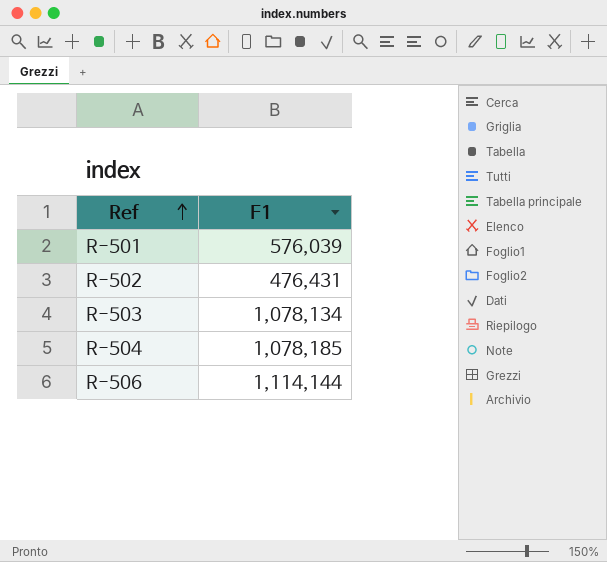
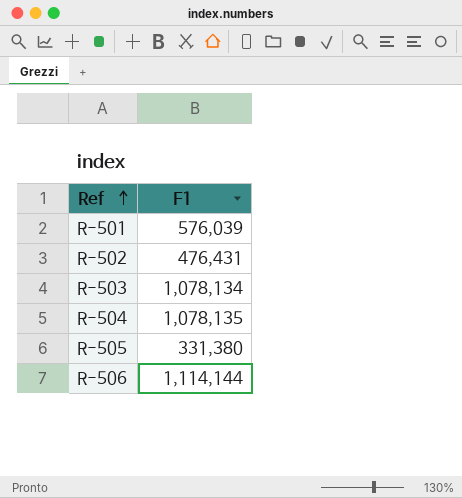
R-504 | F1: 1,078,185 -> 1,078,135
row R-505: none -> 331,380

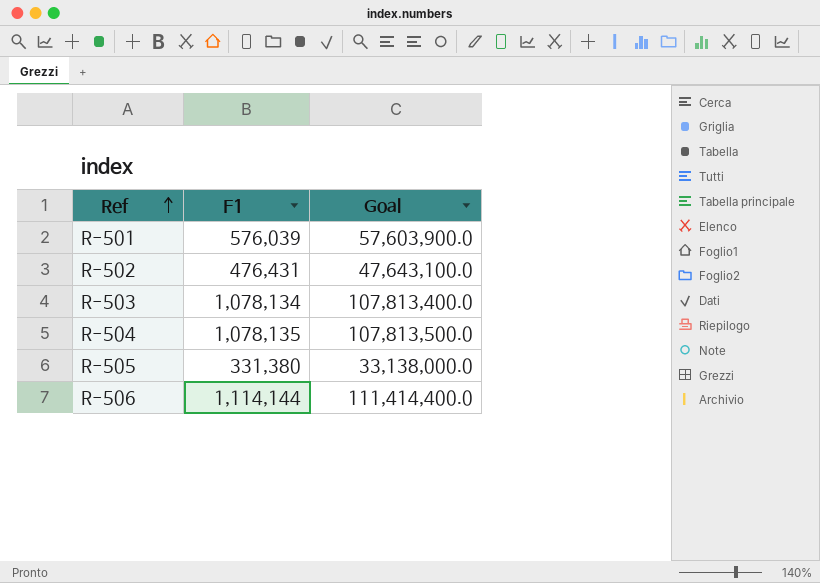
column Goal | formula: none -> [F1] * 100

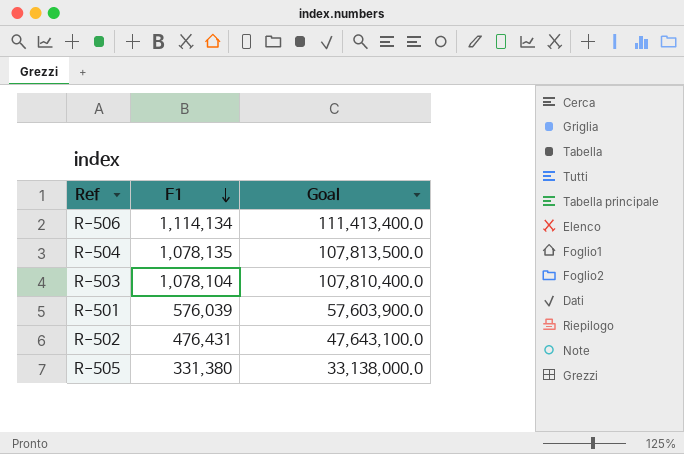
row order: Ref ascending -> F1 descending
R-506 | F1: 1,114,144 -> 1,114,134
R-506 | Goal: 111,414,400.0 -> 111,413,400.0
R-503 | F1: 1,078,134 -> 1,078,104
R-503 | Goal: 107,813,400.0 -> 107,810,400.0

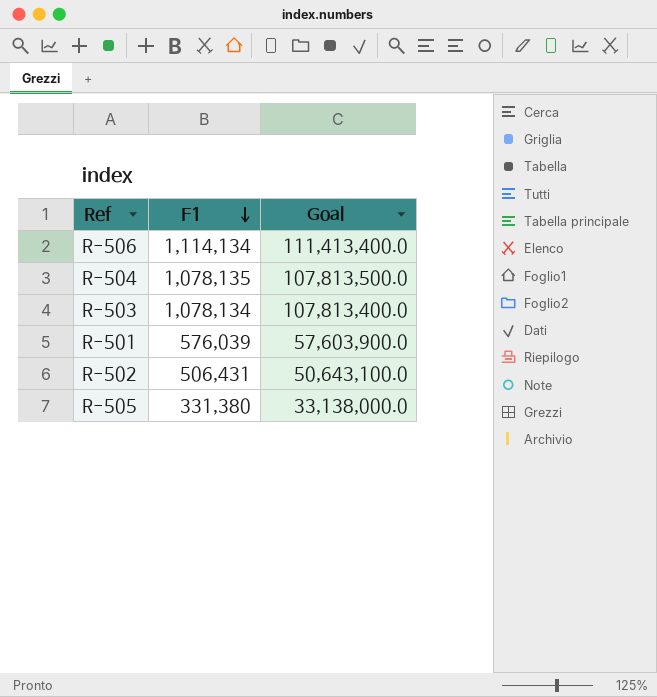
R-503 | F1: 1,078,104 -> 1,078,134
R-503 | Goal: 107,810,400.0 -> 107,813,400.0
R-502 | F1: 476,431 -> 506,431
R-502 | Goal: 47,643,100.0 -> 50,643,100.0

